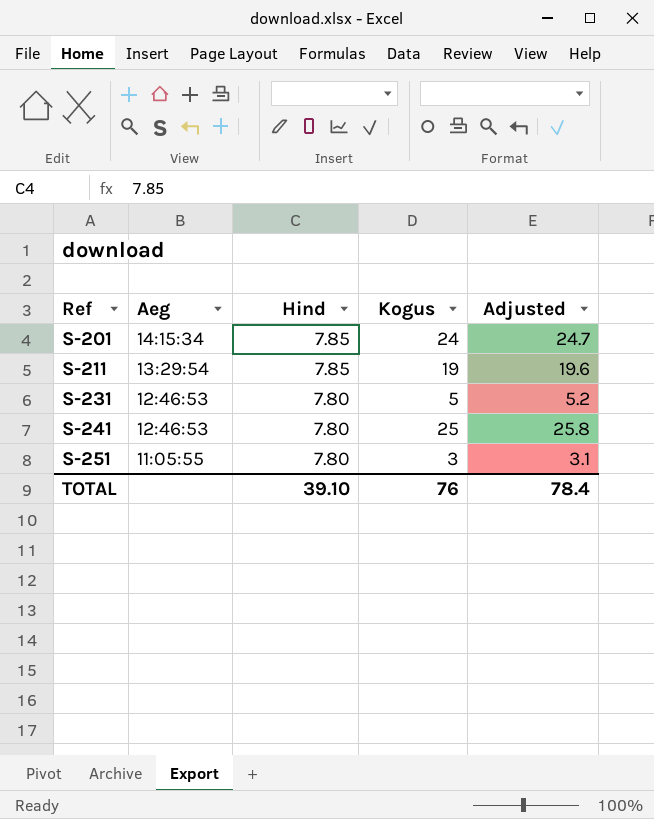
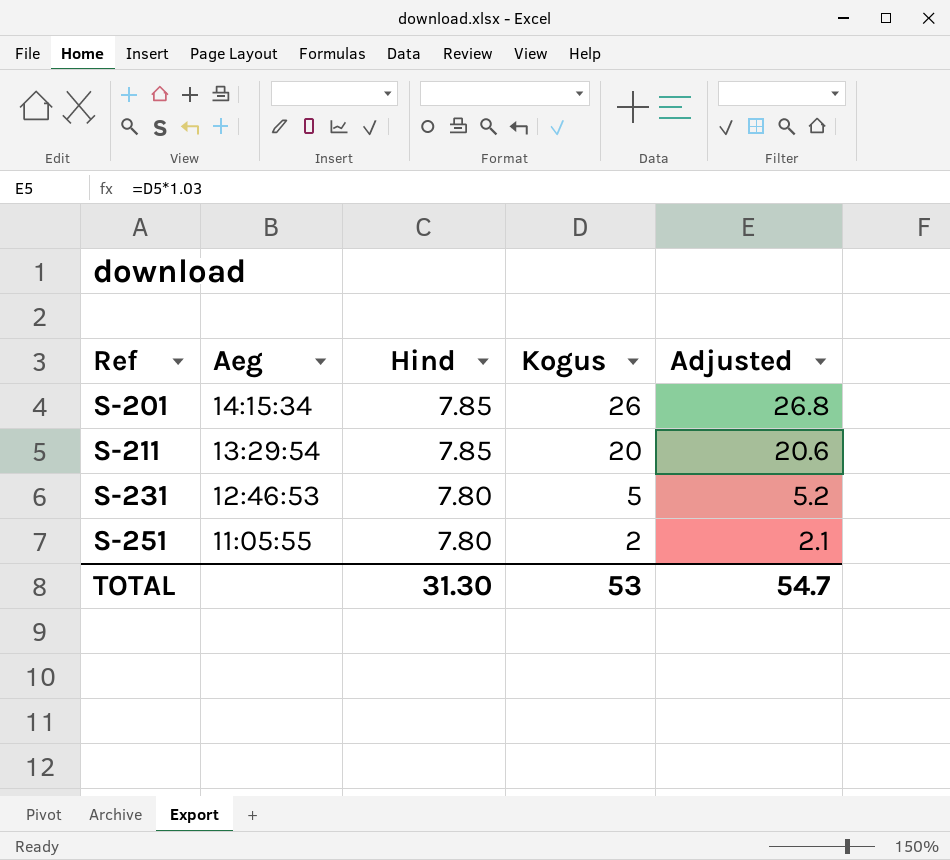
row S-241: 12:46:53 | 7.80 | 25 | 25.8 -> none
S-201 | Kogus: 24 -> 26
S-201 | Adjusted: 24.7 -> 26.8
S-211 | Kogus: 19 -> 20
S-211 | Adjusted: 19.6 -> 20.6
S-251 | Kogus: 3 -> 2
S-251 | Adjusted: 3.1 -> 2.1
TOTAL | Hind: 39.10 -> 31.30
TOTAL | Kogus: 76 -> 53
TOTAL | Adjusted: 78.4 -> 54.7

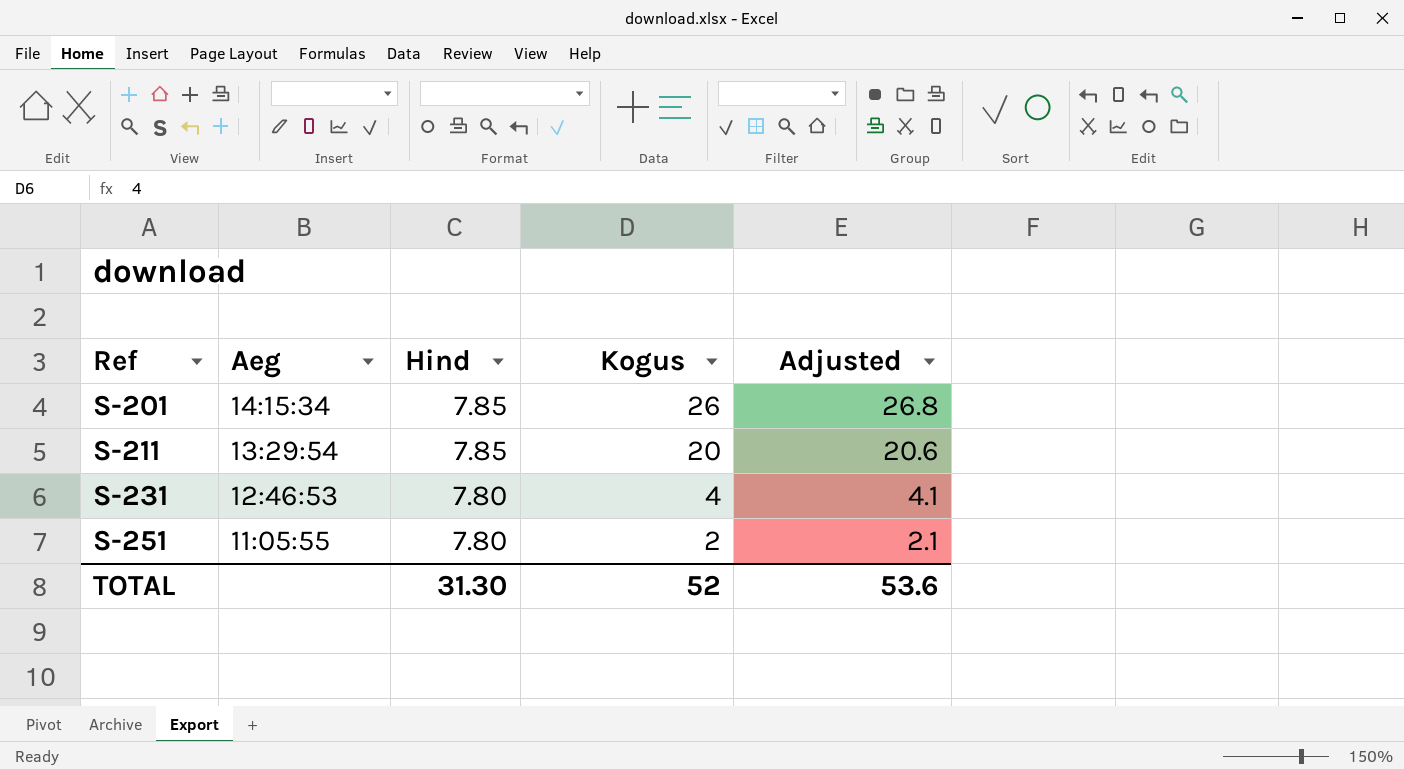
S-231 | Kogus: 5 -> 4
S-231 | Adjusted: 5.2 -> 4.1
TOTAL | Kogus: 53 -> 52
TOTAL | Adjusted: 54.7 -> 53.6

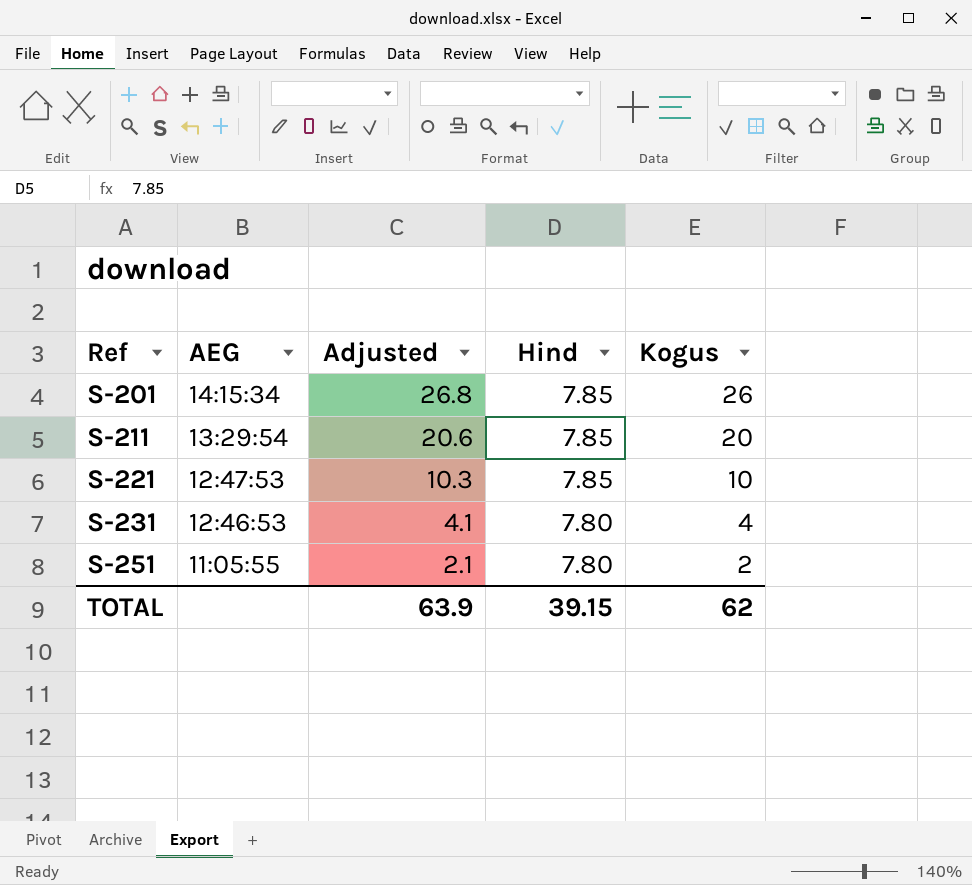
column name: Aeg -> AEG
column Adjusted | position: 5 -> 3
row S-221: none -> 12:47:53 | 10.3 | 7.85 | 10
TOTAL | Adjusted: 53.6 -> 63.9
TOTAL | Hind: 31.30 -> 39.15
TOTAL | Kogus: 52 -> 62

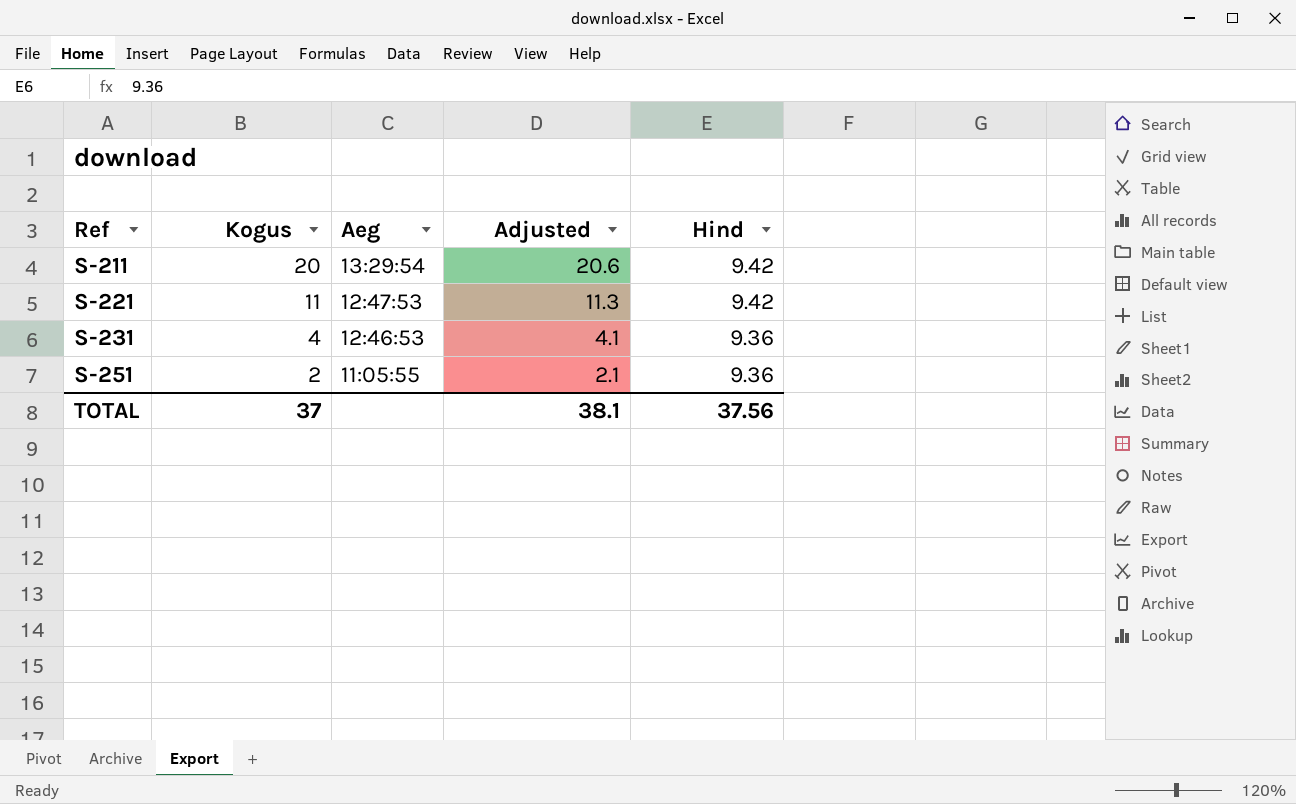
column Kogus | position: 5 -> 2
column name: AEG -> Aeg
row S-201: 14:15:34 | 26.8 | 7.85 | 26 -> none
S-211 | Hind: 7.85 -> 9.42
S-221 | Kogus: 10 -> 11
S-221 | Adjusted: 10.3 -> 11.3
S-221 | Hind: 7.85 -> 9.42
S-231 | Hind: 7.80 -> 9.36
S-251 | Hind: 7.80 -> 9.36
TOTAL | Kogus: 62 -> 37
TOTAL | Adjusted: 63.9 -> 38.1
TOTAL | Hind: 39.15 -> 37.56

